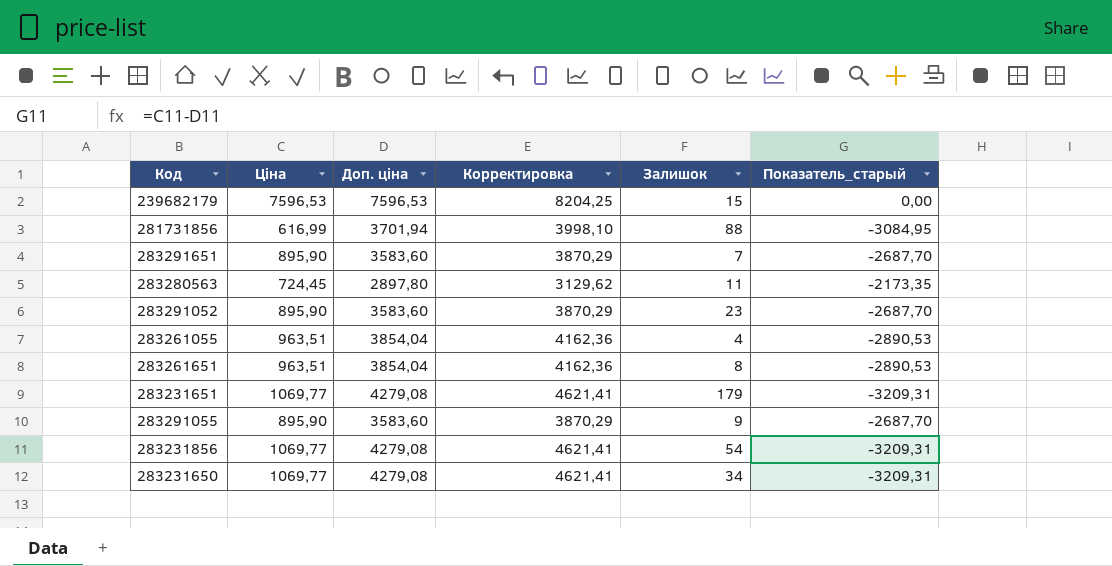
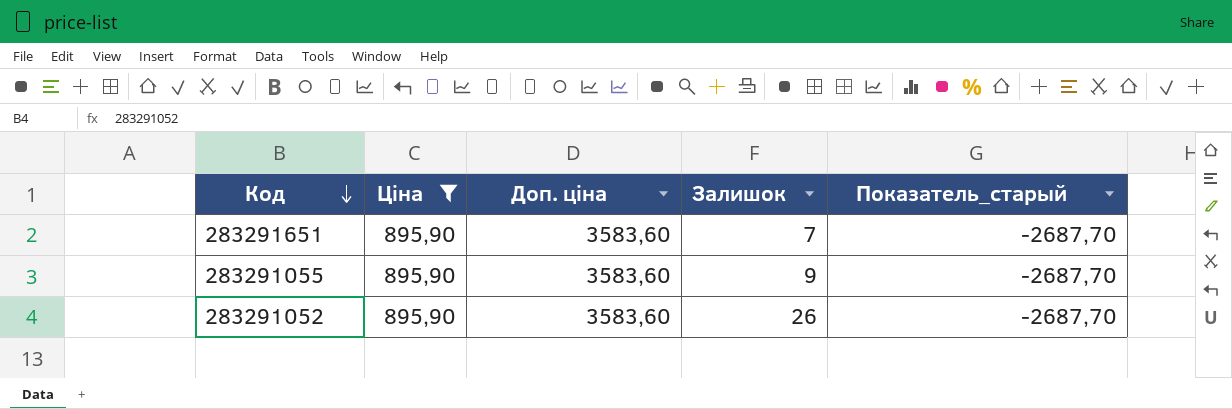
filter: none -> Ціна = 895,90
row order: none -> Код descending
column Корректировка | formula: [Доп. ціна] * 1,08 -> none
283291052 | Залишок: 23 -> 26

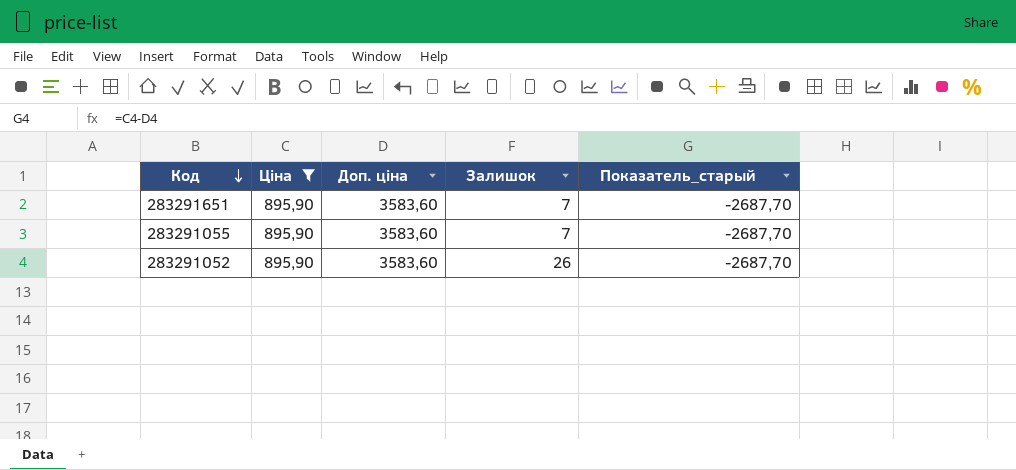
283291055 | Залишок: 9 -> 7

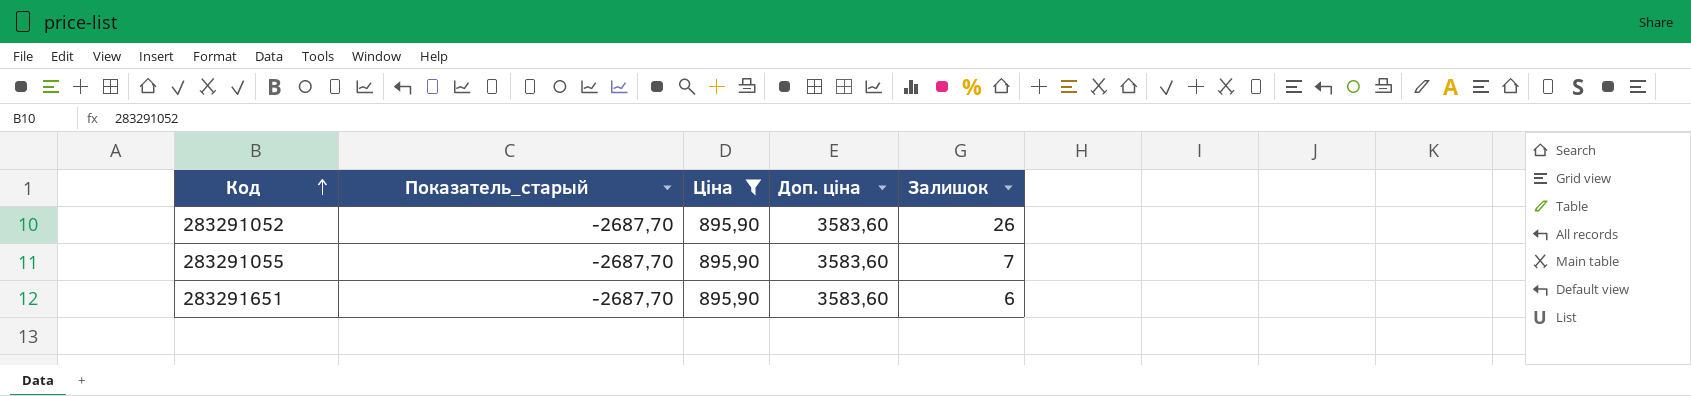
row order: Код descending -> Код ascending
column Показатель_старый | position: 5 -> 2
283291651 | Залишок: 7 -> 6

